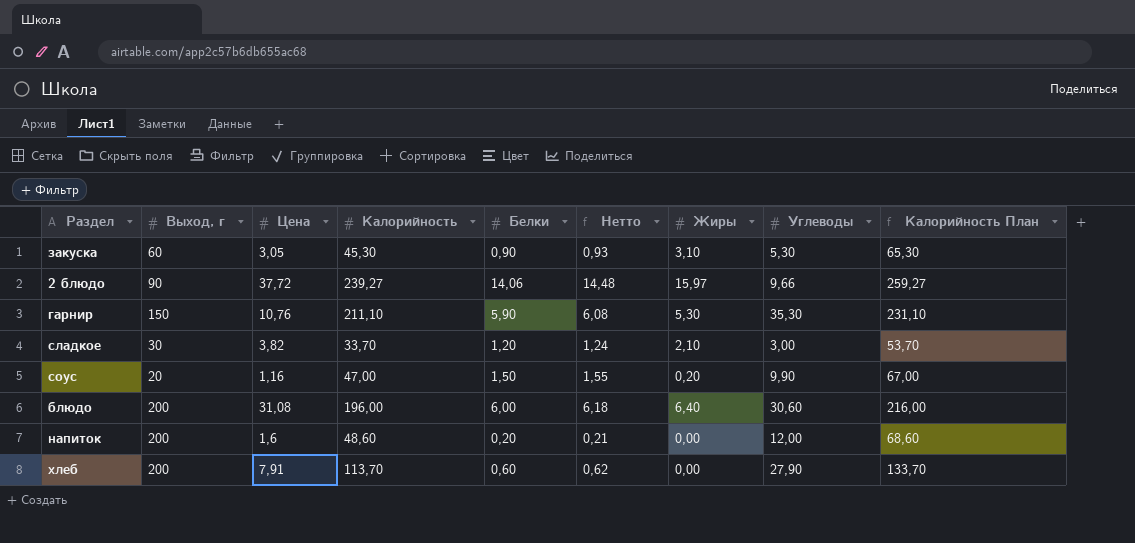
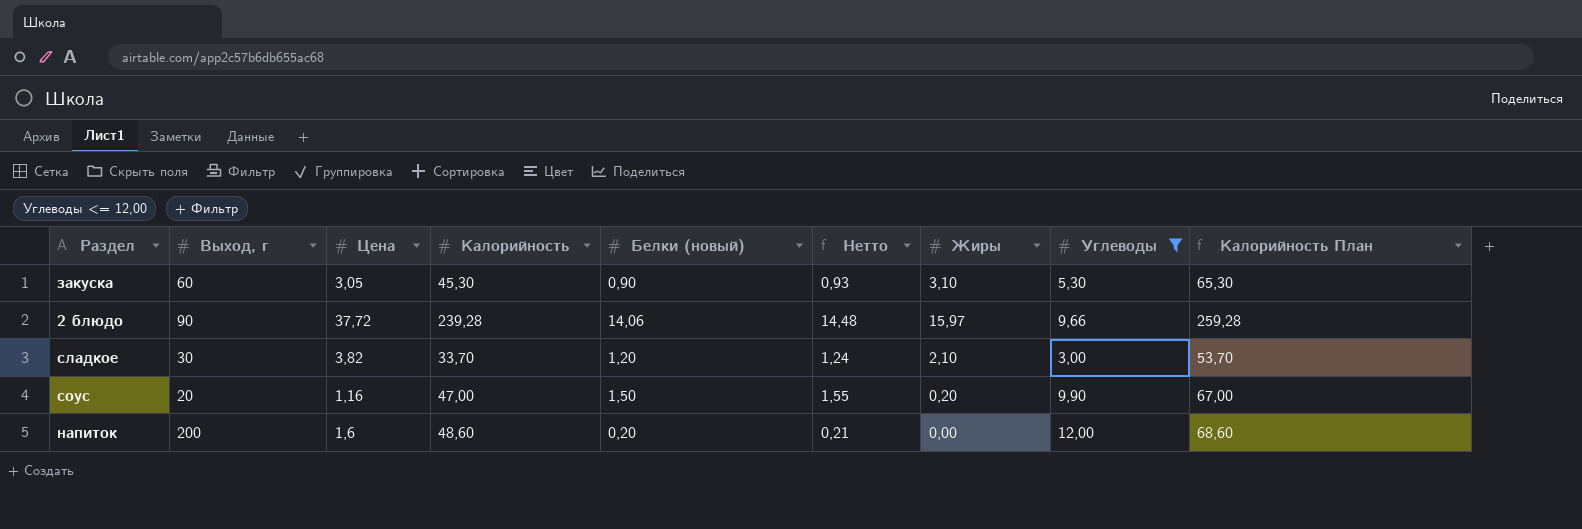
filter: none -> Углеводы <= 12,00
column name: Белки -> Белки (новый)
2 блюдо | Калорийность: 239,27 -> 239,28
2 блюдо | Калорийность План: 259,27 -> 259,28

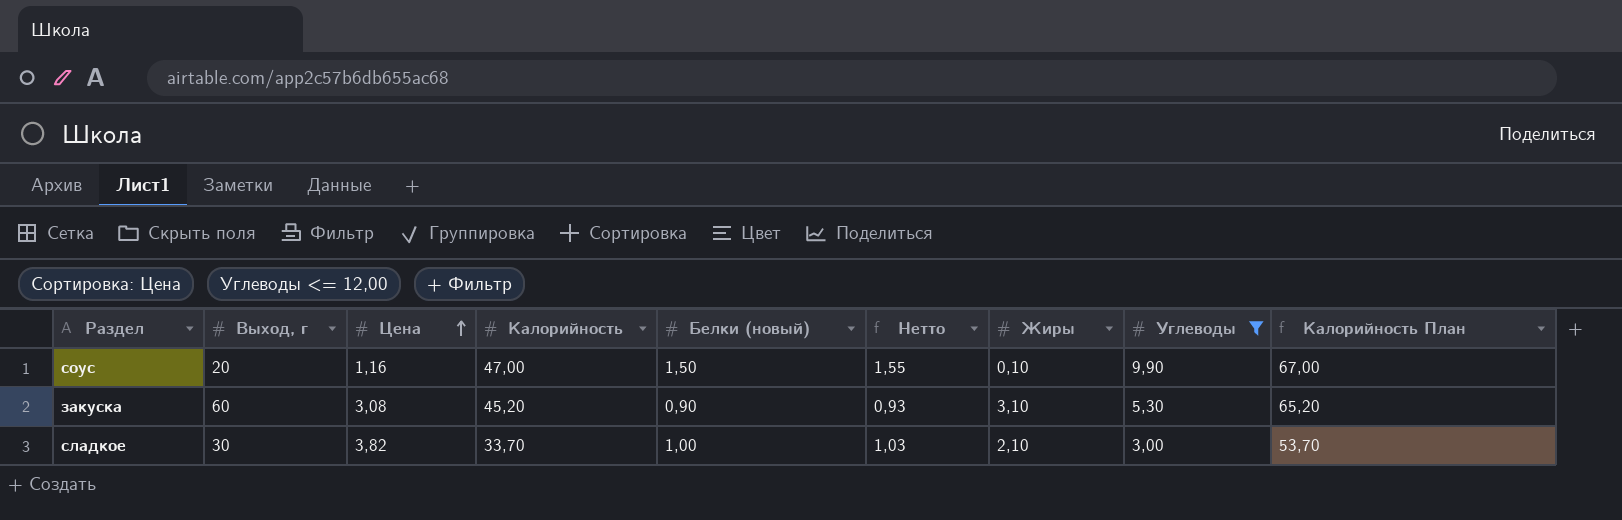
row order: none -> Цена ascending
row 2 блюдо: 90 | 37,72 | 239,28 | 14,06 | 14,48 | 15,97 | 9,66 | 259,28 -> none
row напиток: 200 | 1,6 | 48,60 | 0,20 | 0,21 | 0,00 | 12,00 | 68,60 -> none
соус | Жиры: 0,20 -> 0,10
закуска | Цена: 3,05 -> 3,08
закуска | Калорийность: 45,30 -> 45,20
закуска | Калорийность План: 65,30 -> 65,20
сладкое | Белки (новый): 1,20 -> 1,00
сладкое | Нетто: 1,24 -> 1,03

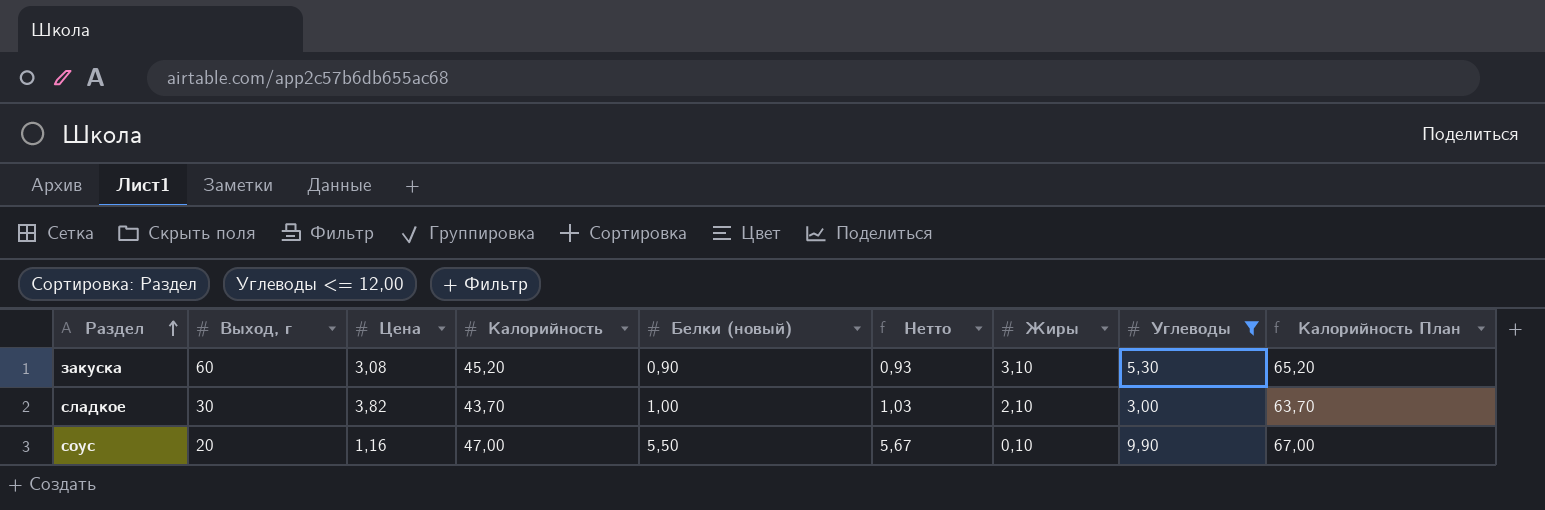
row order: Цена ascending -> Раздел ascending
сладкое | Калорийность: 33,70 -> 43,70
сладкое | Калорийность План: 53,70 -> 63,70
соус | Белки (новый): 1,50 -> 5,50
соус | Нетто: 1,55 -> 5,67

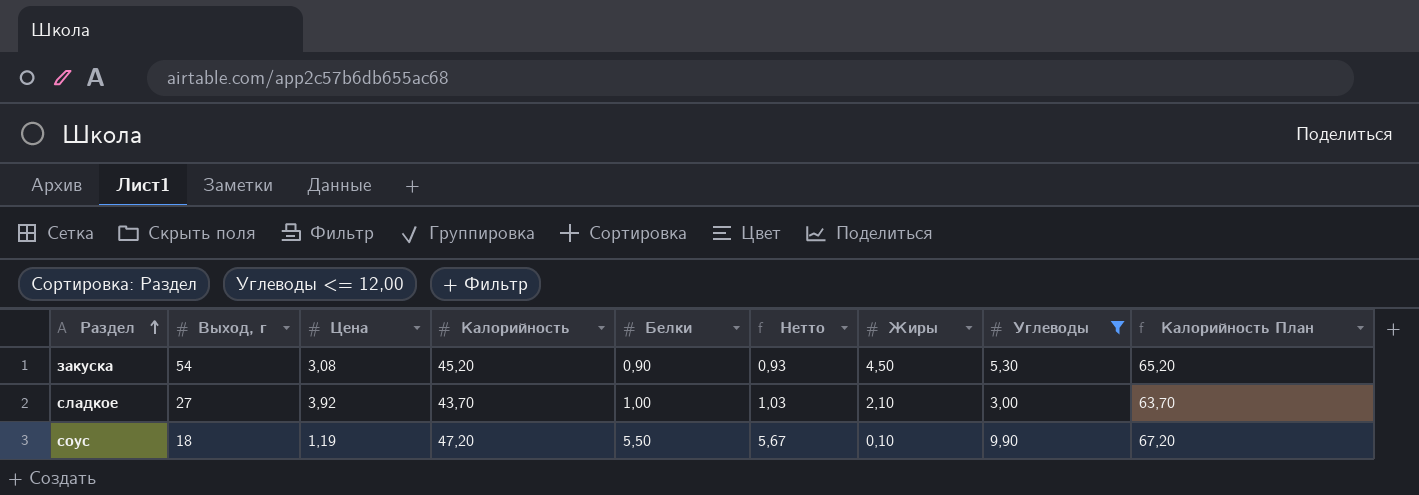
column name: Белки (новый) -> Белки
закуска | Выход, г: 60 -> 54
закуска | Жиры: 3,10 -> 4,50
сладкое | Выход, г: 30 -> 27
сладкое | Цена: 3,82 -> 3,92
соус | Выход, г: 20 -> 18
соус | Цена: 1,16 -> 1,19
соус | Калорийность: 47,00 -> 47,20
соус | Калорийность План: 67,00 -> 67,20

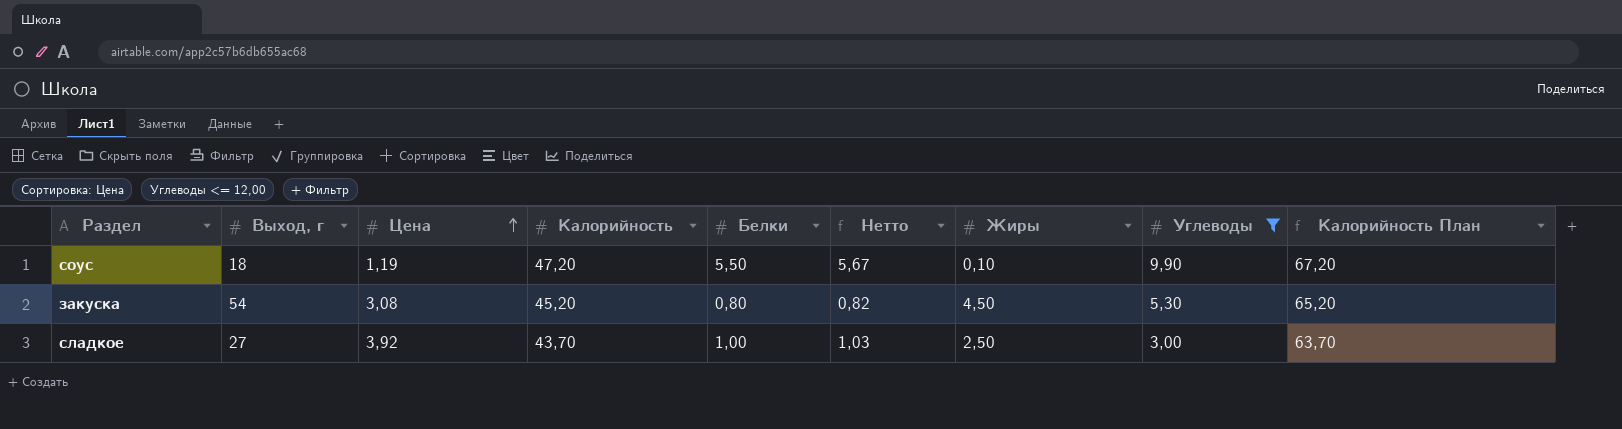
row order: Раздел ascending -> Цена ascending
закуска | Белки: 0,90 -> 0,80
закуска | Нетто: 0,93 -> 0,82
сладкое | Жиры: 2,10 -> 2,50

